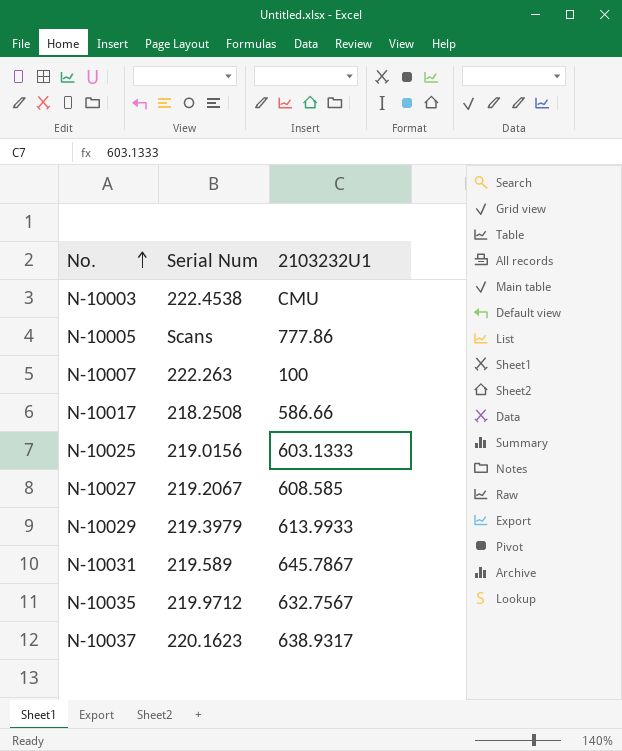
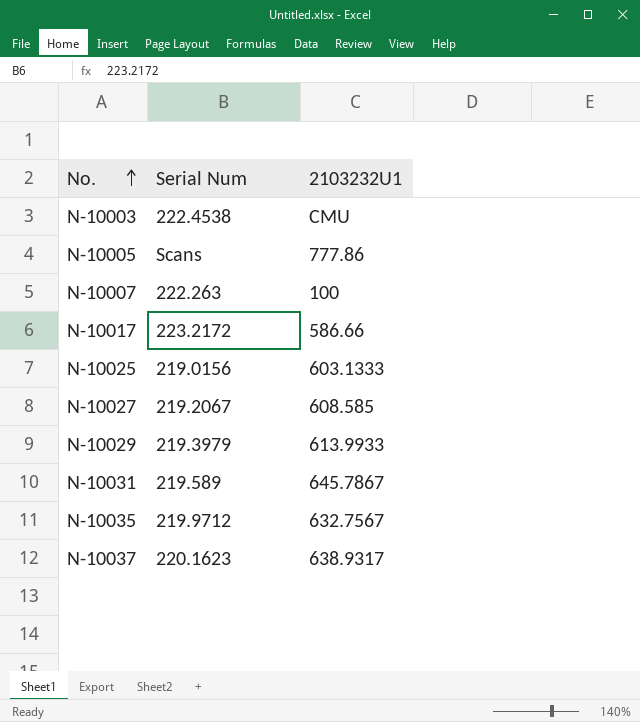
N-10017 | Serial Num: 218.2508 -> 223.2172

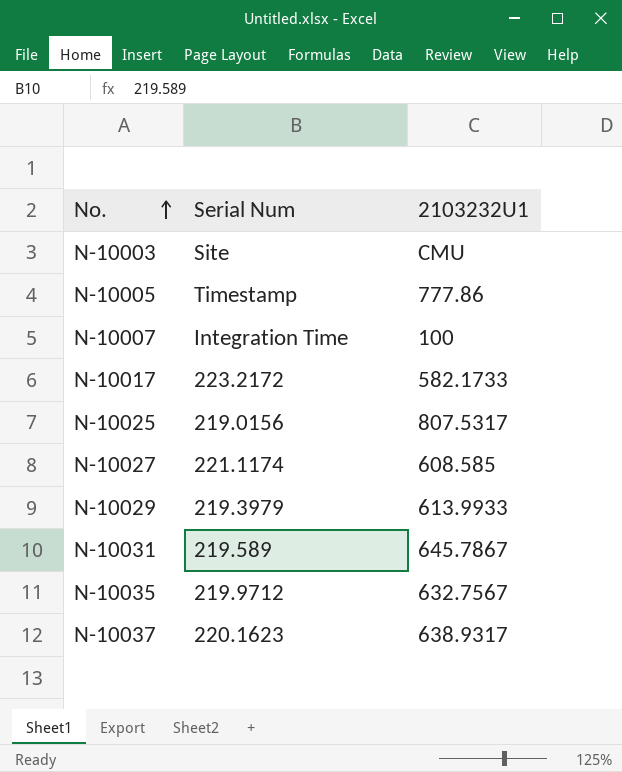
N-10003 | Serial Num: 222.4538 -> Site
N-10005 | Serial Num: Scans -> Timestamp
N-10007 | Serial Num: 222.263 -> Integration Time
N-10017 | 2103232U1: 586.66 -> 582.1733
N-10025 | 2103232U1: 603.1333 -> 807.5317
N-10027 | Serial Num: 219.2067 -> 221.1174

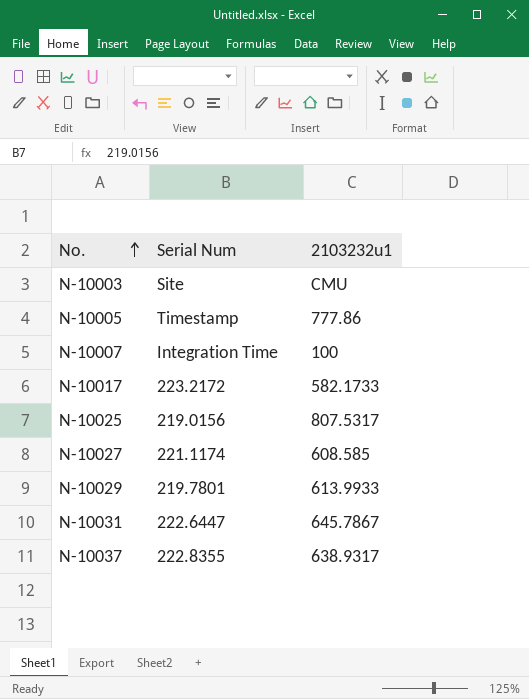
column name: 2103232U1 -> 2103232u1
row N-10035: 219.9712 | 632.7567 -> none
N-10029 | Serial Num: 219.3979 -> 219.7801
N-10031 | Serial Num: 219.589 -> 222.6447
N-10037 | Serial Num: 220.1623 -> 222.8355

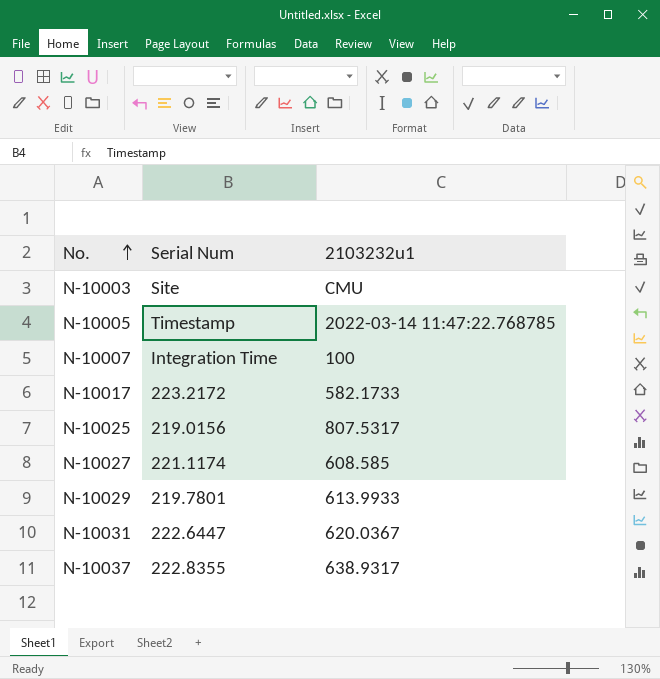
N-10005 | 2103232u1: 777.86 -> 2022-03-14 11:47:22.768785
N-10031 | 2103232u1: 645.7867 -> 620.0367

